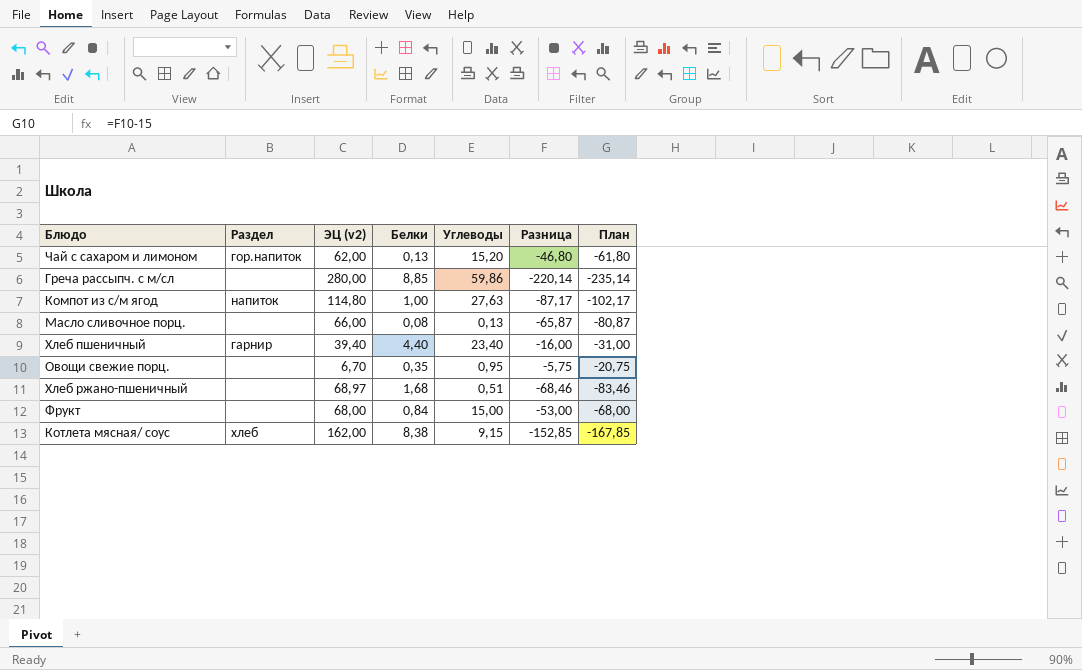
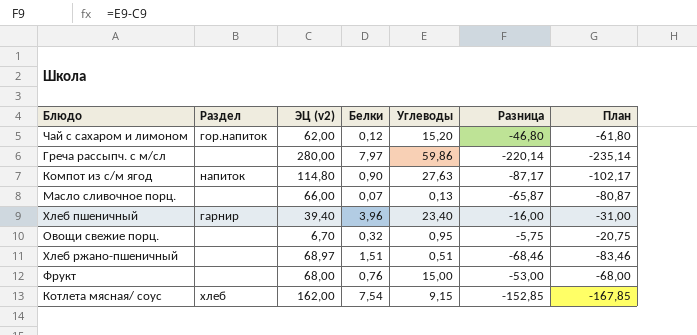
Чай с сахаром и лимоном | Белки: 0,13 -> 0,12
Греча рассыпч. с м/сл | Белки: 8,85 -> 7,97
Компот из с/м ягод | Белки: 1,00 -> 0,90
Масло сливочное порц. | Белки: 0,08 -> 0,07
Хлеб пшеничный | Белки: 4,40 -> 3,96
Овощи свежие порц. | Белки: 0,35 -> 0,32
Хлеб ржано-пшеничный | Белки: 1,68 -> 1,51
Фрукт | Белки: 0,84 -> 0,76
Котлета мясная/ соус | Белки: 8,38 -> 7,54

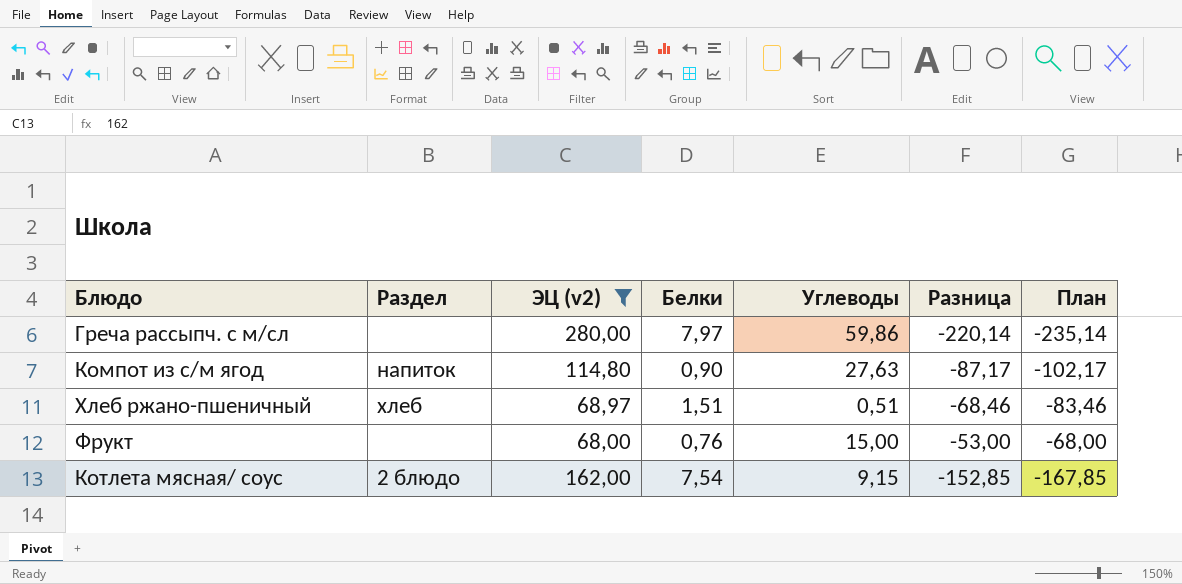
filter: none -> ЭЦ (v2) >= 68,00
Хлеб ржано-пшеничный | Раздел: none -> хлеб
Котлета мясная/ соус | Раздел: хлеб -> 2 блюдо

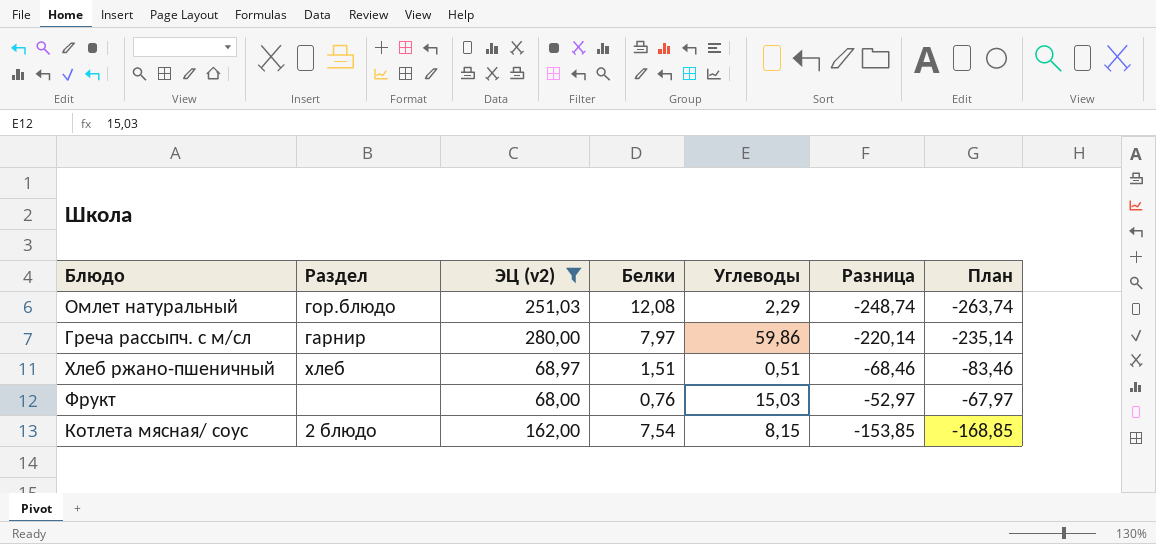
row Компот из с/м ягод: напиток | 114,80 | 0,90 | 27,63 | -87,17 | -102,17 -> none
row Омлет натуральный: none -> гор.блюдо | 251,03 | 12,08 | 2,29 | -248,74 | -263,74
Греча рассыпч. с м/сл | Раздел: none -> гарнир
Фрукт | Углеводы: 15,00 -> 15,03
Фрукт | Разница: -53,00 -> -52,97
Фрукт | План: -68,00 -> -67,97
Котлета мясная/ соус | Углеводы: 9,15 -> 8,15
Котлета мясная/ соус | Разница: -152,85 -> -153,85
Котлета мясная/ соус | План: -167,85 -> -168,85

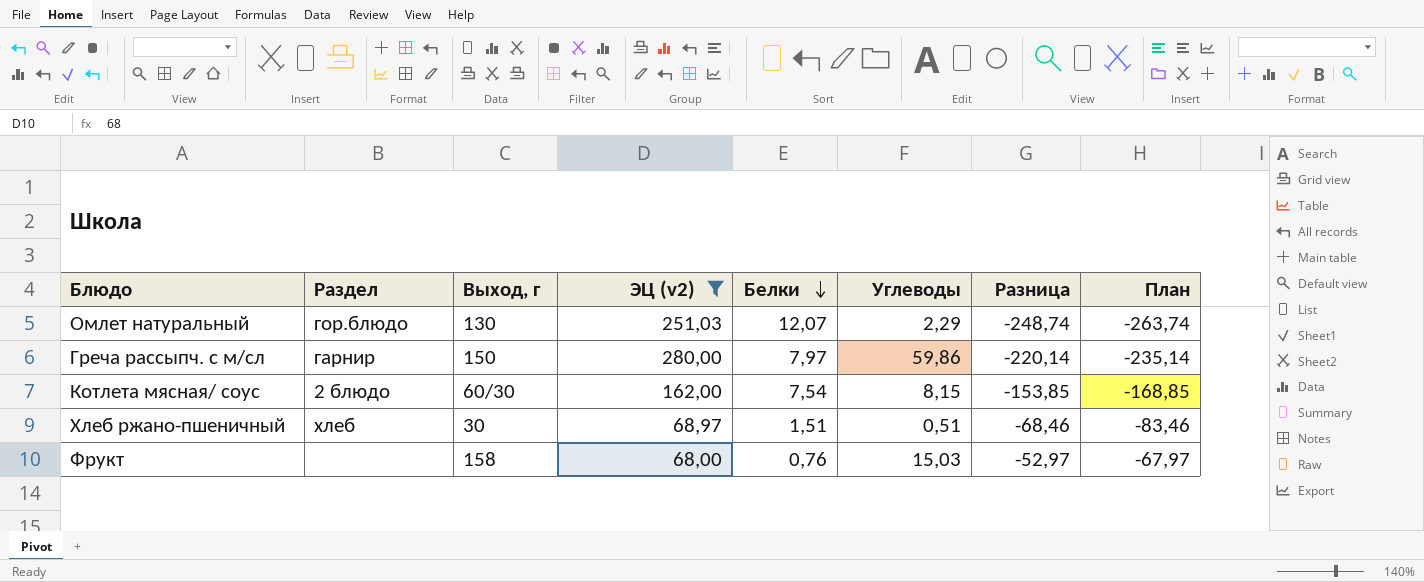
row order: none -> Белки descending
column Выход, г | position: none -> 3
Омлет натуральный | Белки: 12,08 -> 12,07

